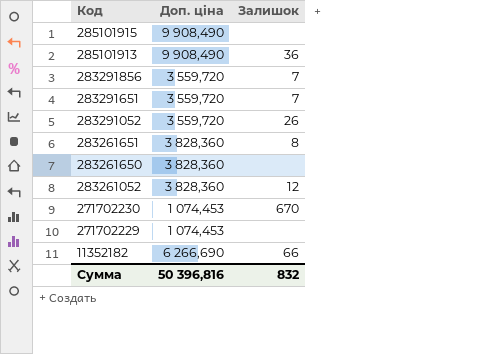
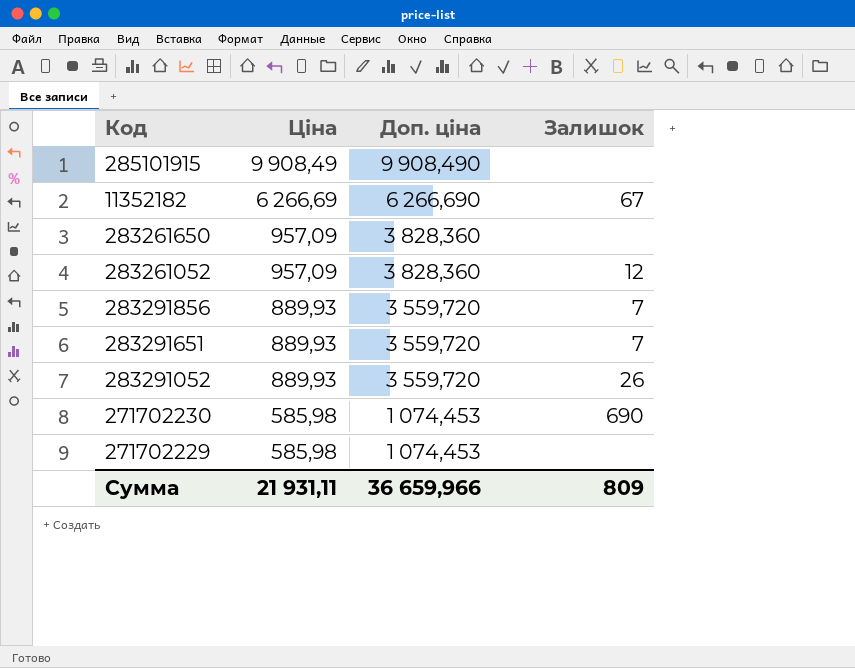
row order: Код descending -> Ціна descending
column Ціна | position: none -> 2
row 285101913: 9 908,490 | 36 -> none
row 283261651: 3 828,360 | 8 -> none
11352182 | Залишок: 66 -> 67
271702230 | Залишок: 670 -> 690
Сумма | Доп. ціна: 50 396,816 -> 36 659,966
Сумма | Залишок: 832 -> 809

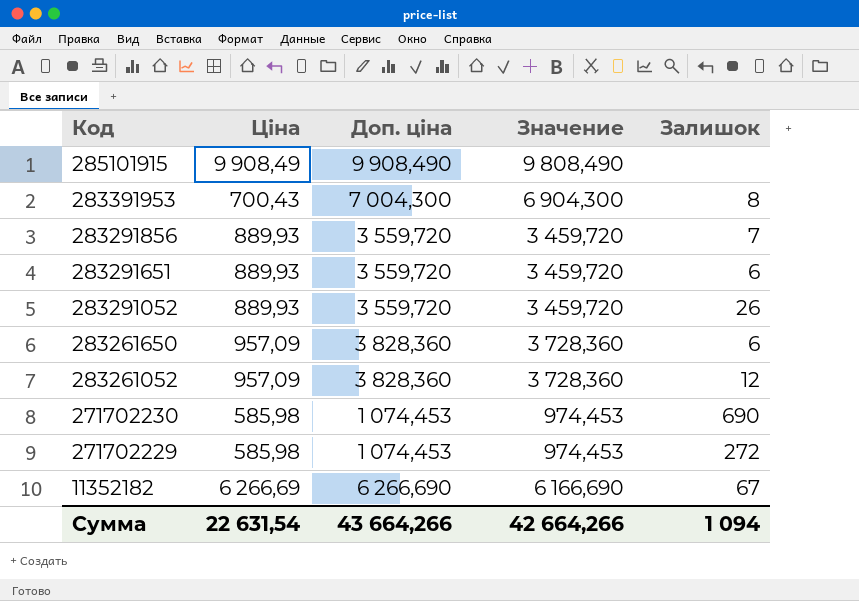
row order: Ціна descending -> Код descending
column Значение | formula: none -> [Доп. ціна] - 100
row 283391953: none -> 700,43 | 7 004,300 | 6 904,300 | 8
283291651 | Залишок: 7 -> 6
283261650 | Залишок: none -> 6
271702229 | Залишок: none -> 272
Сумма | Ціна: 21 931,11 -> 22 631,54
Сумма | Доп. ціна: 36 659,966 -> 43 664,266
Сумма | Залишок: 809 -> 1 094

